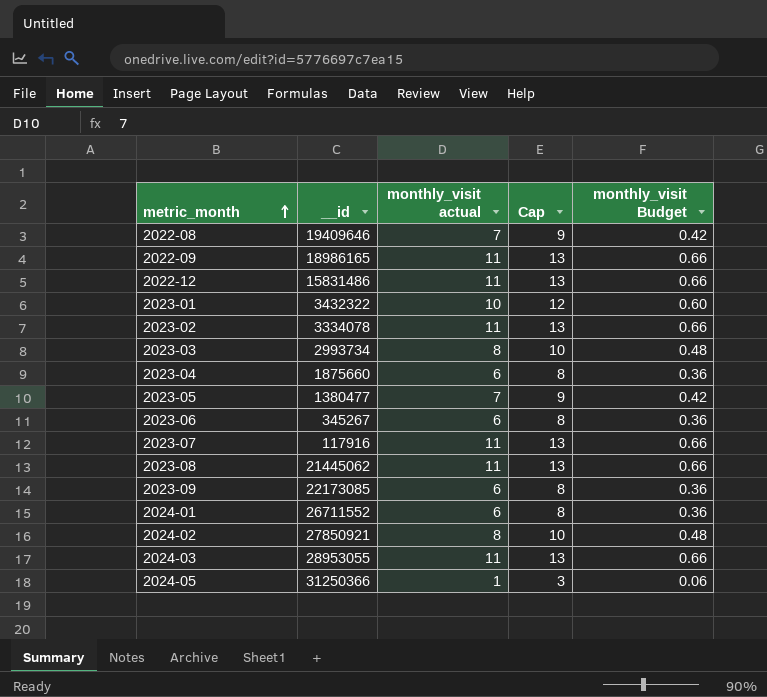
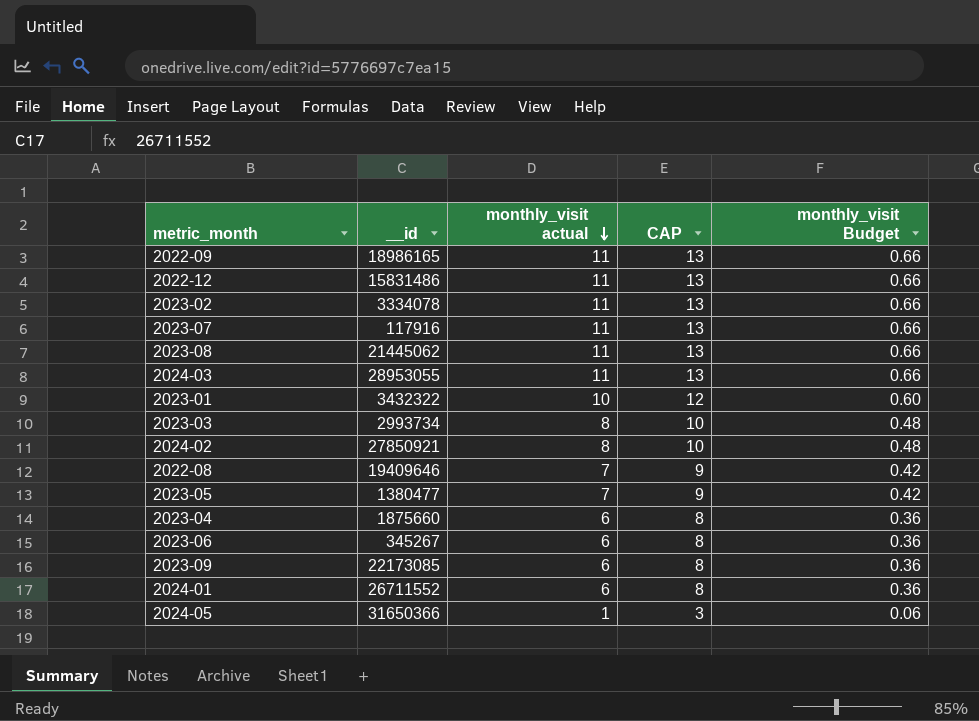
row order: metric_month ascending -> monthly_visit actual descending
column name: Cap -> CAP
2024-05 | __id: 31250366 -> 31650366

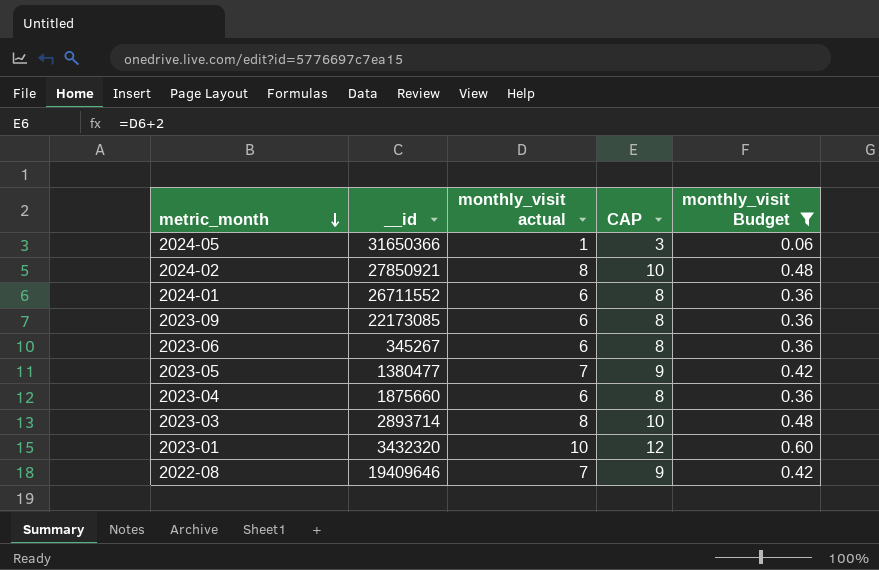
filter: none -> monthly_visit Budget != 0.66
row order: monthly_visit actual descending -> metric_month descending
2023-03 | __id: 2993734 -> 2893714
2023-01 | __id: 3432322 -> 3432320

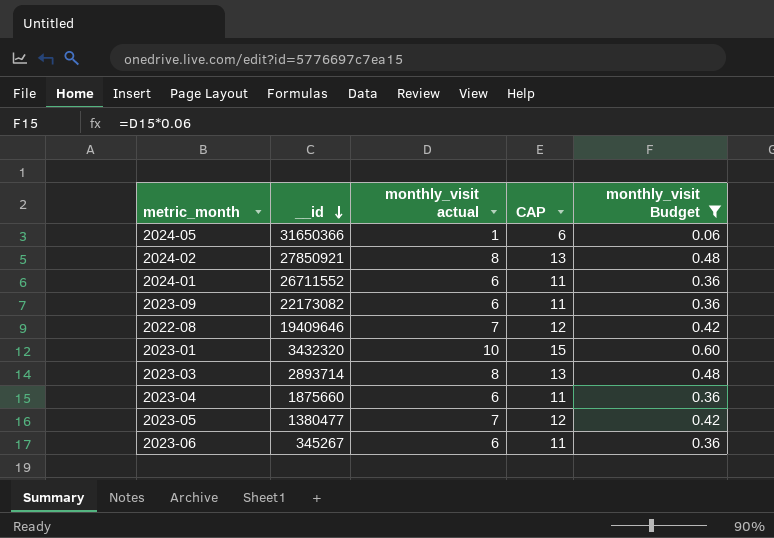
row order: metric_month descending -> __id descending
column CAP | formula: [monthly_visit actual] + 2 -> [monthly_visit actual] + 5
2023-09 | __id: 22173085 -> 22173082

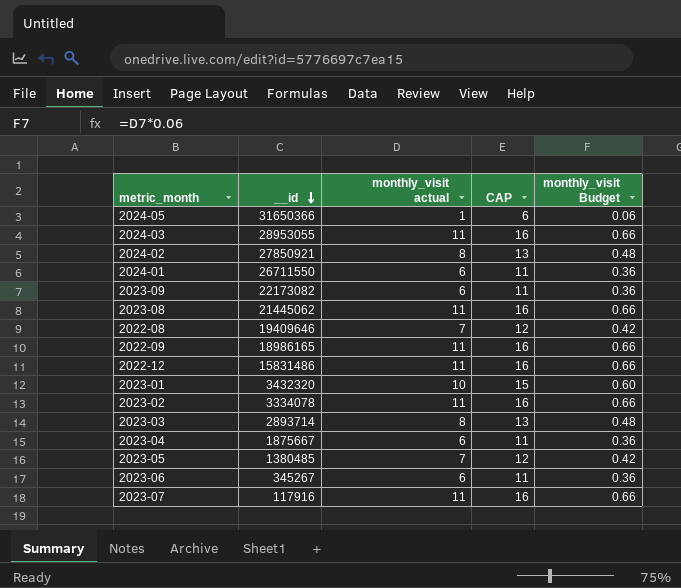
filter: monthly_visit Budget != 0.66 -> none
2024-01 | __id: 26711552 -> 26711550
2023-04 | __id: 1875660 -> 1875667
2023-05 | __id: 1380477 -> 1380485

